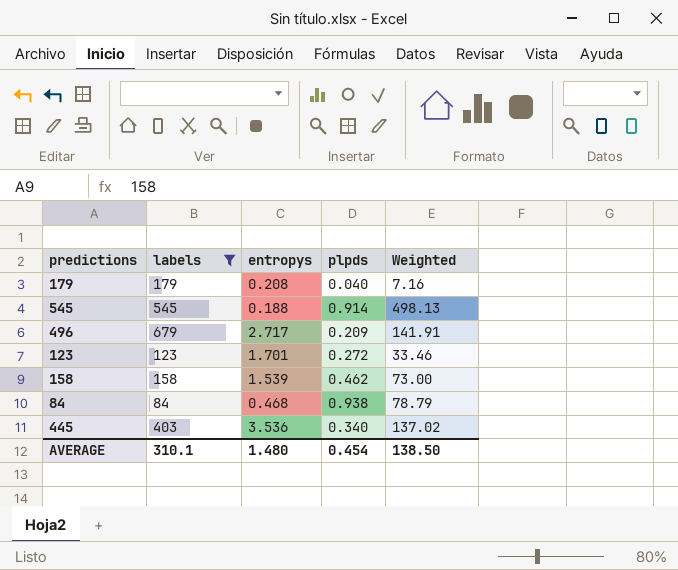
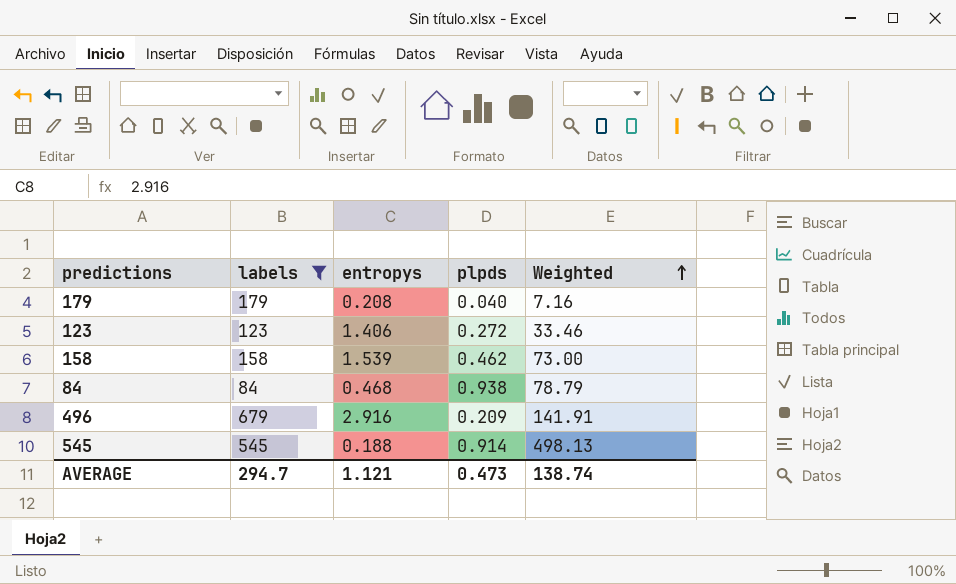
row order: none -> Weighted ascending
row 445: 403 | 3.536 | 0.340 | 137.02 -> none
123 | entropys: 1.701 -> 1.406
496 | entropys: 2.717 -> 2.916
AVERAGE | labels: 310.1 -> 294.7
AVERAGE | entropys: 1.480 -> 1.121
AVERAGE | plpds: 0.454 -> 0.473
AVERAGE | Weighted: 138.50 -> 138.74

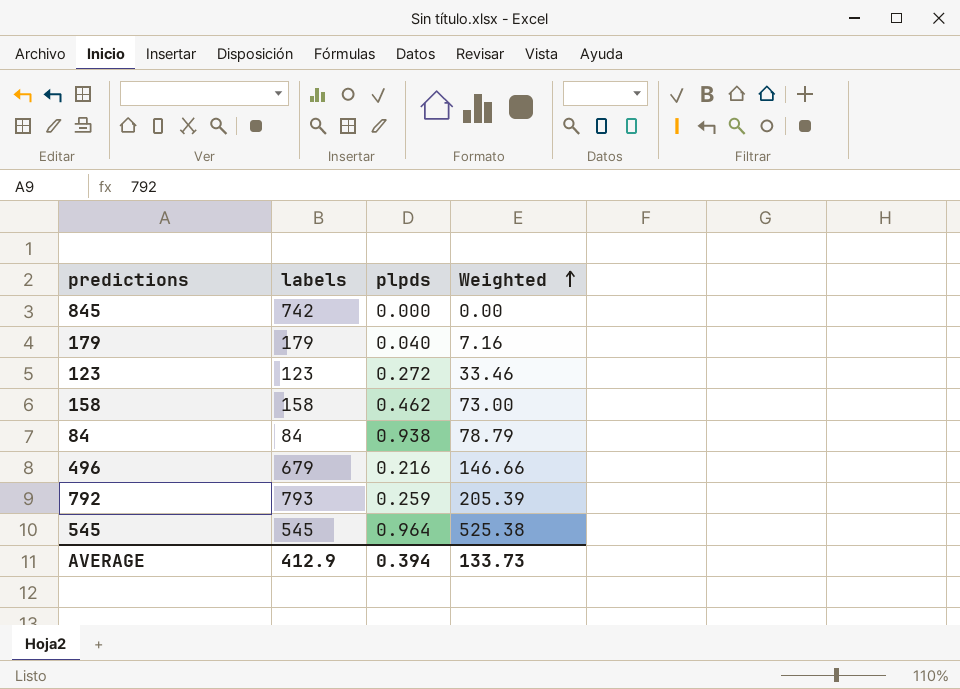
filter: labels <= 679 -> none
column entropys | position: 3 -> none
496 | plpds: 0.209 -> 0.216
496 | Weighted: 141.91 -> 146.66
545 | plpds: 0.914 -> 0.964
545 | Weighted: 498.13 -> 525.38
AVERAGE | labels: 294.7 -> 412.9
AVERAGE | plpds: 0.473 -> 0.394
AVERAGE | Weighted: 138.74 -> 133.73

